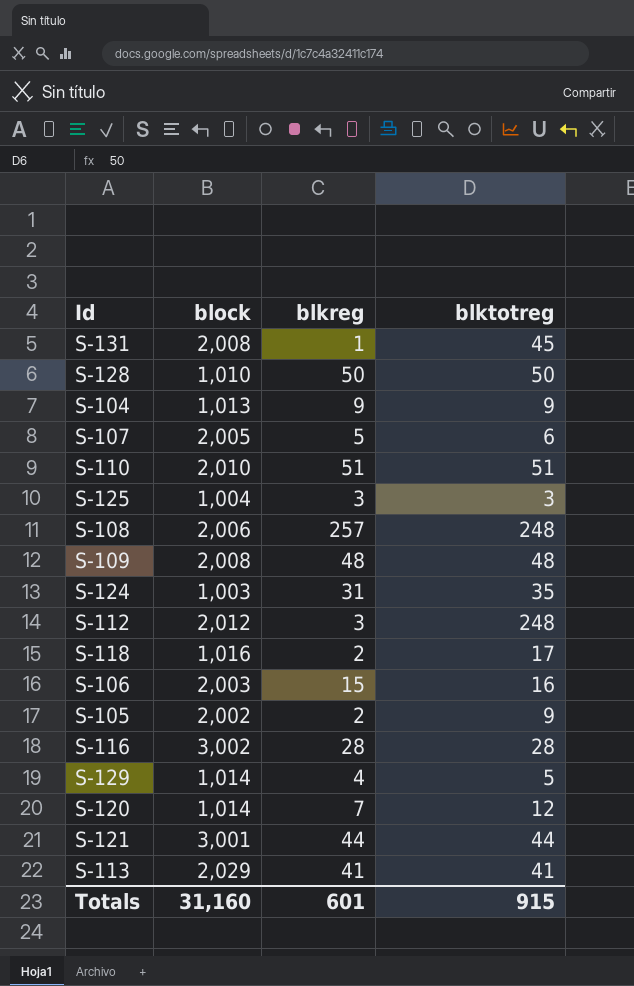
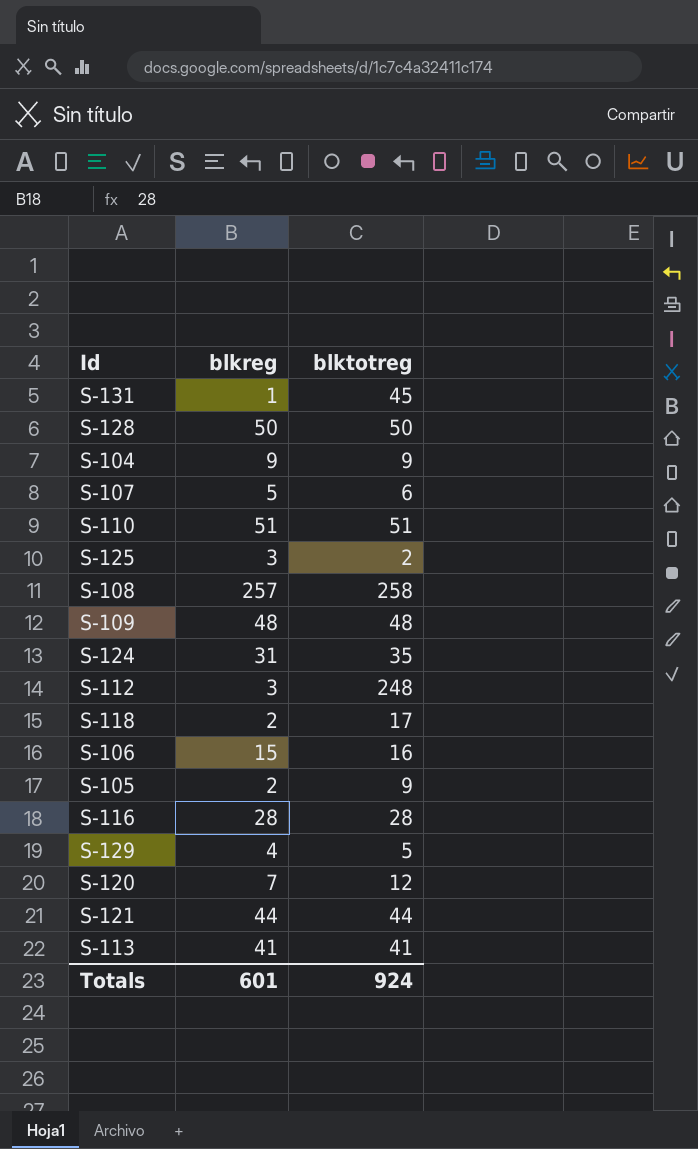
column block | position: 2 -> none
S-125 | blktotreg: 3 -> 2
S-108 | blktotreg: 248 -> 258
Totals | blktotreg: 915 -> 924

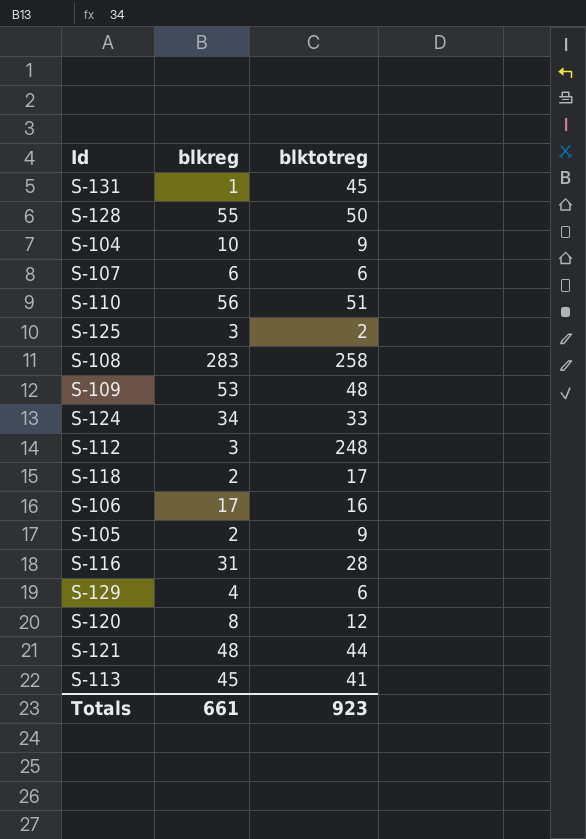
S-128 | blkreg: 50 -> 55
S-104 | blkreg: 9 -> 10
S-107 | blkreg: 5 -> 6
S-110 | blkreg: 51 -> 56
S-108 | blkreg: 257 -> 283
S-109 | blkreg: 48 -> 53
S-124 | blkreg: 31 -> 34
S-124 | blktotreg: 35 -> 33
S-106 | blkreg: 15 -> 17
S-116 | blkreg: 28 -> 31
S-129 | blktotreg: 5 -> 6
S-120 | blkreg: 7 -> 8
S-121 | blkreg: 44 -> 48
S-113 | blkreg: 41 -> 45
Totals | blkreg: 601 -> 661
Totals | blktotreg: 924 -> 923

